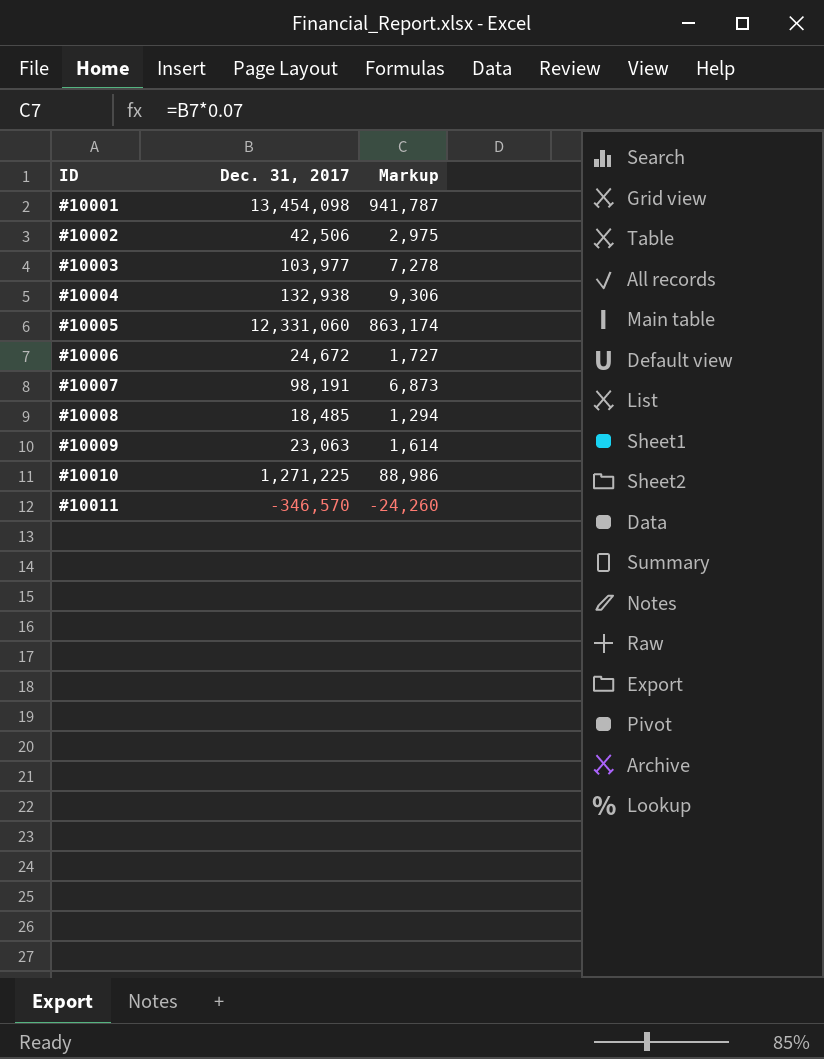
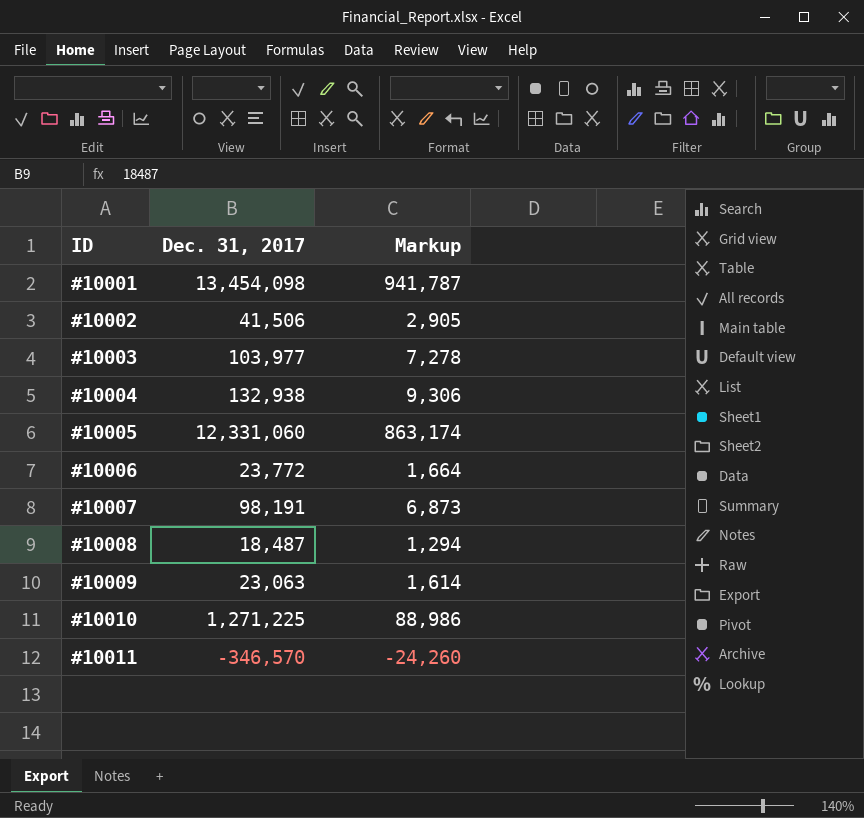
#10002 | Dec. 31, 2017: 42,506 -> 41,506
#10002 | Markup: 2,975 -> 2,905
#10006 | Dec. 31, 2017: 24,672 -> 23,772
#10006 | Markup: 1,727 -> 1,664
#10008 | Dec. 31, 2017: 18,485 -> 18,487

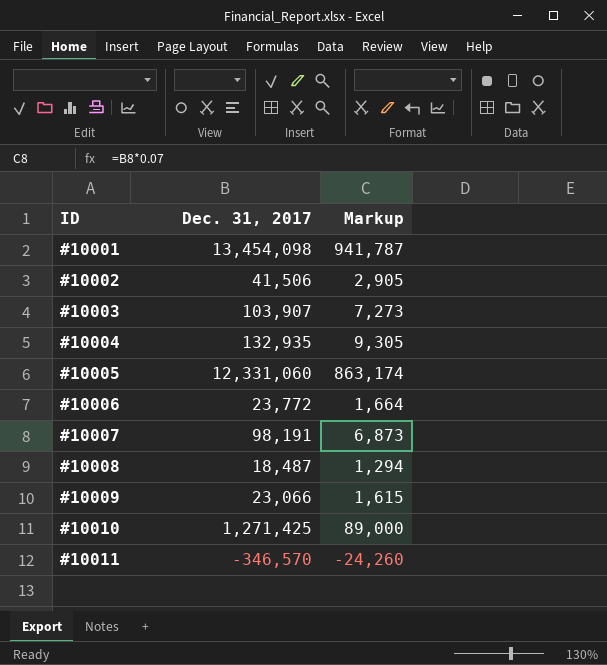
#10003 | Dec. 31, 2017: 103,977 -> 103,907
#10003 | Markup: 7,278 -> 7,273
#10004 | Dec. 31, 2017: 132,938 -> 132,935
#10004 | Markup: 9,306 -> 9,305
#10009 | Dec. 31, 2017: 23,063 -> 23,066
#10009 | Markup: 1,614 -> 1,615
#10010 | Dec. 31, 2017: 1,271,225 -> 1,271,425
#10010 | Markup: 88,986 -> 89,000

